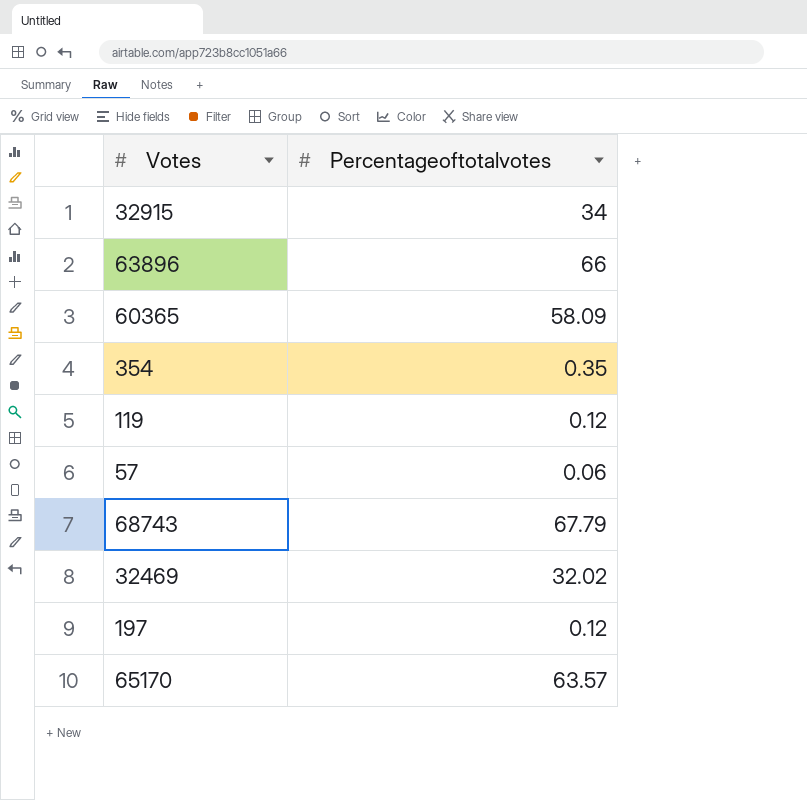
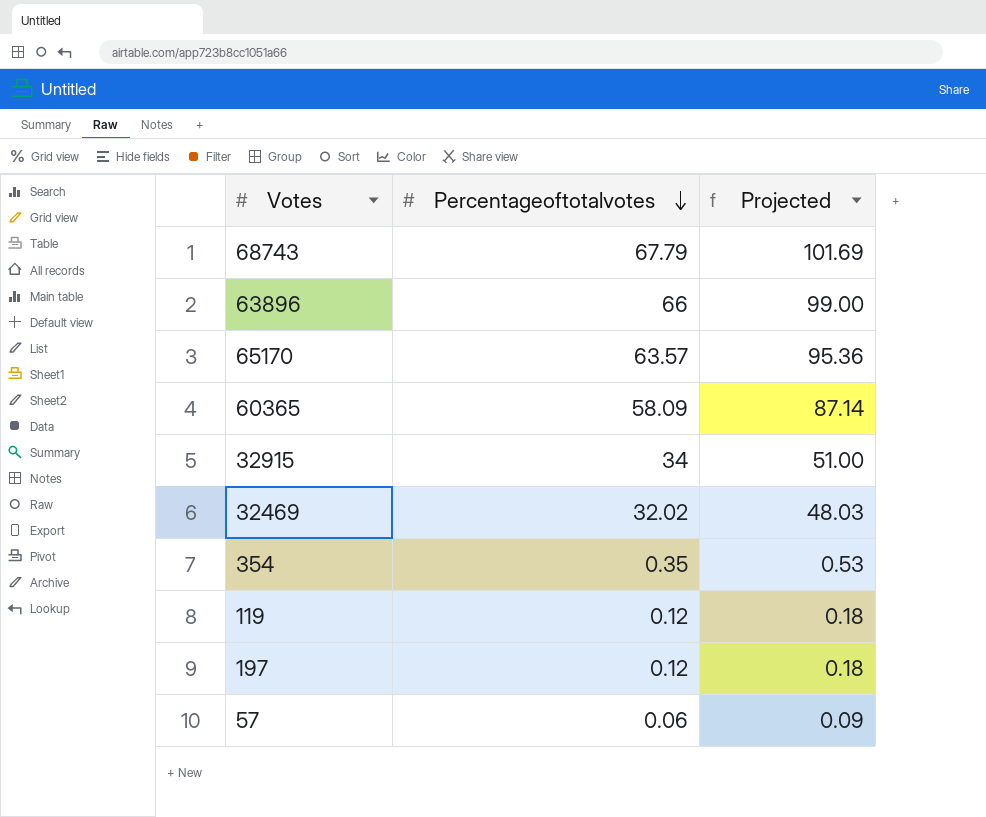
row order: none -> Percentageoftotalvotes descending
column Projected | formula: none -> [Percentageoftotalvotes] * 1.5

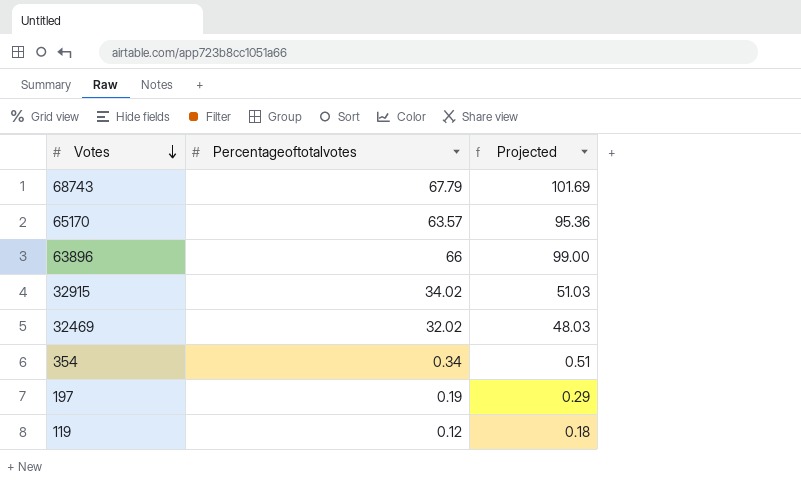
row order: Percentageoftotalvotes descending -> Votes descending
row 60365: 58.09 | 87.14 -> none
row 57: 0.06 | 0.09 -> none
32915 | Percentageoftotalvotes: 34 -> 34.02
32915 | Projected: 51.00 -> 51.03
354 | Percentageoftotalvotes: 0.35 -> 0.34
354 | Projected: 0.53 -> 0.51
197 | Percentageoftotalvotes: 0.12 -> 0.19
197 | Projected: 0.18 -> 0.29

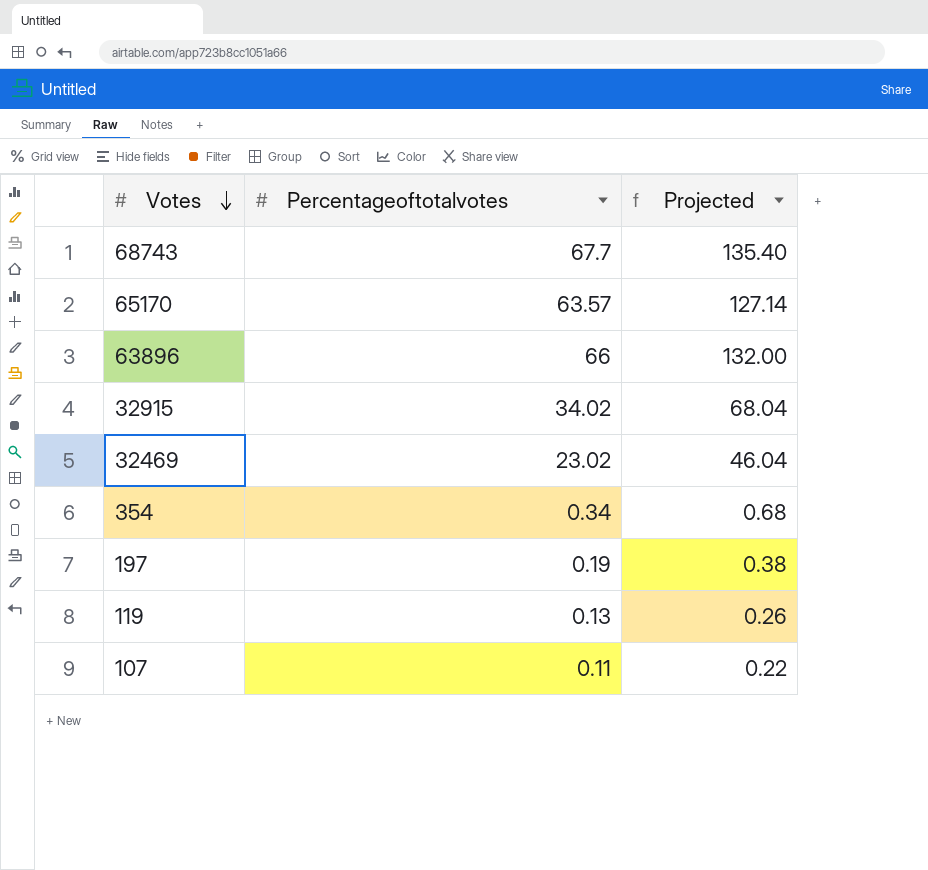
column Projected | formula: [Percentageoftotalvotes] * 1.5 -> [Percentageoftotalvotes] * 2
68743 | Percentageoftotalvotes: 67.79 -> 67.7
32469 | Percentageoftotalvotes: 32.02 -> 23.02
119 | Percentageoftotalvotes: 0.12 -> 0.13
row 107: none -> 0.11 | 0.22

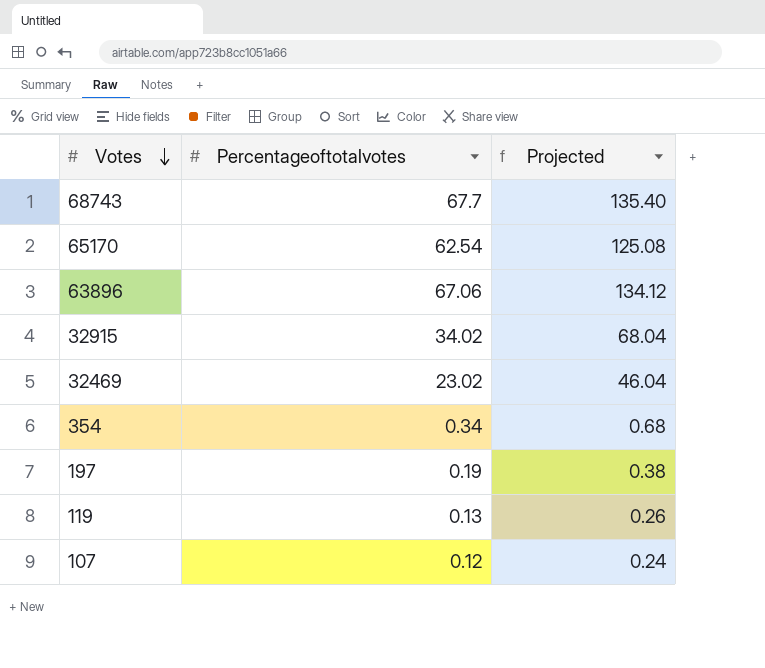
65170 | Percentageoftotalvotes: 63.57 -> 62.54
65170 | Projected: 127.14 -> 125.08
63896 | Percentageoftotalvotes: 66 -> 67.06
63896 | Projected: 132.00 -> 134.12
107 | Percentageoftotalvotes: 0.11 -> 0.12
107 | Projected: 0.22 -> 0.24

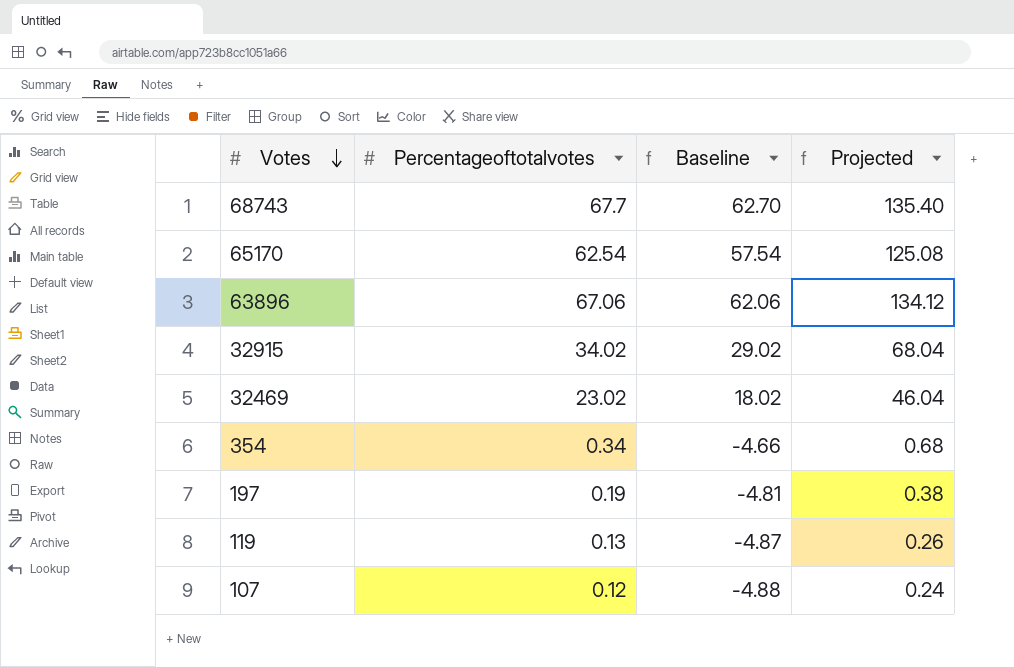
column Baseline | formula: none -> [Percentageoftotalvotes] - 5

